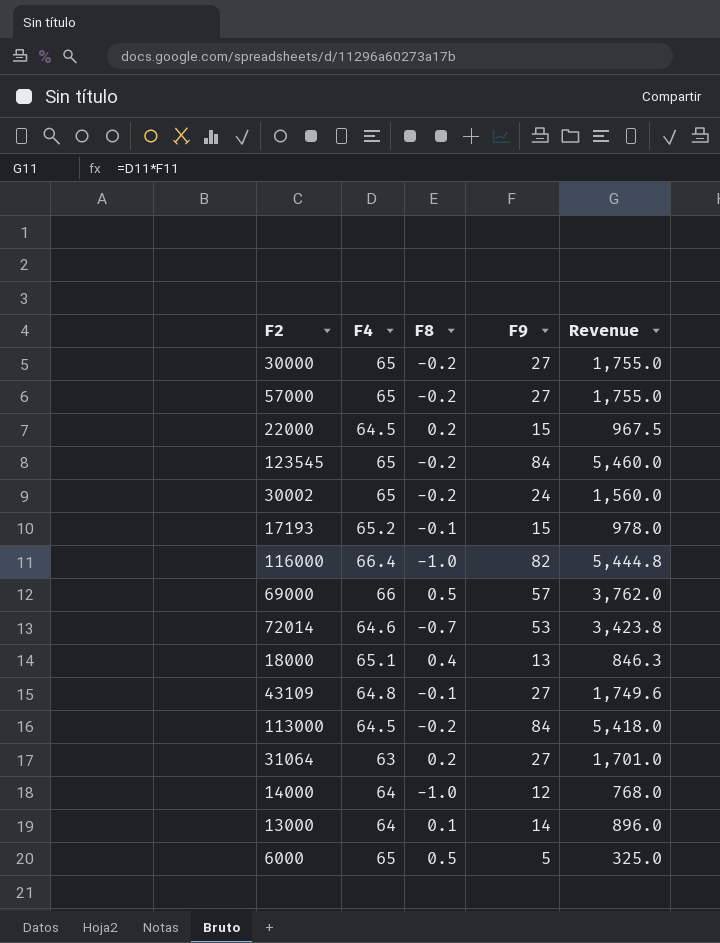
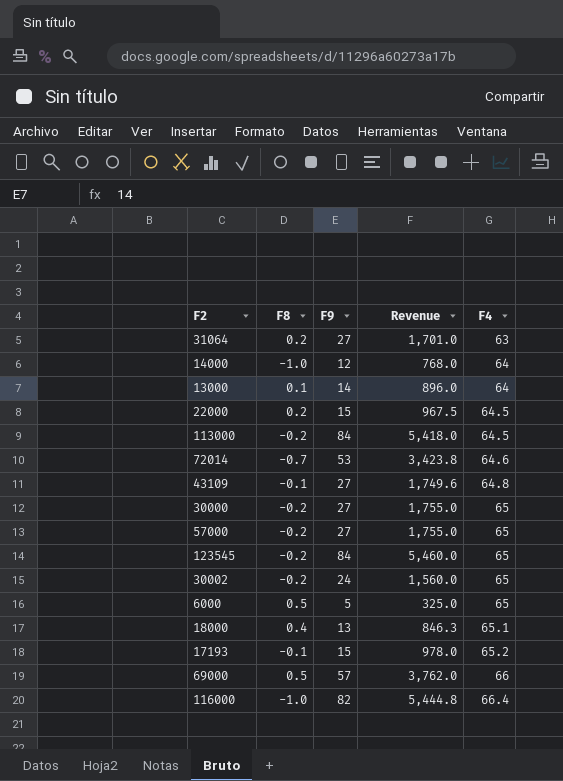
row order: none -> F4 ascending
column F4 | position: 2 -> 5

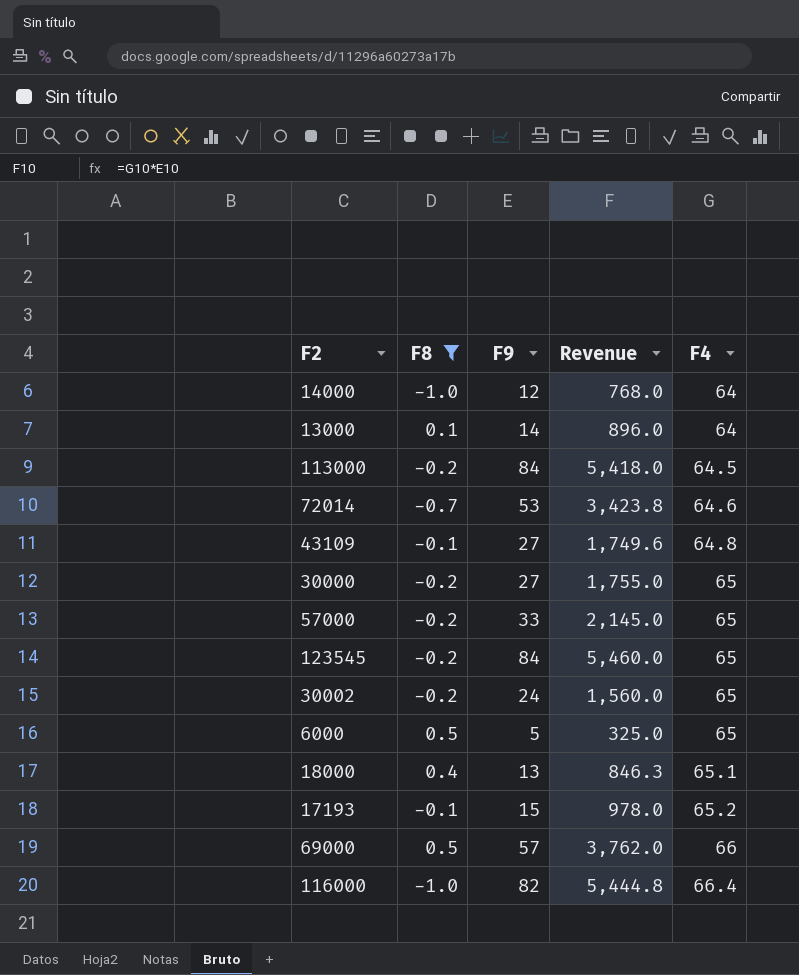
filter: none -> F8 != 0.2
57000 | F9: 27 -> 33
57000 | Revenue: 1,755.0 -> 2,145.0

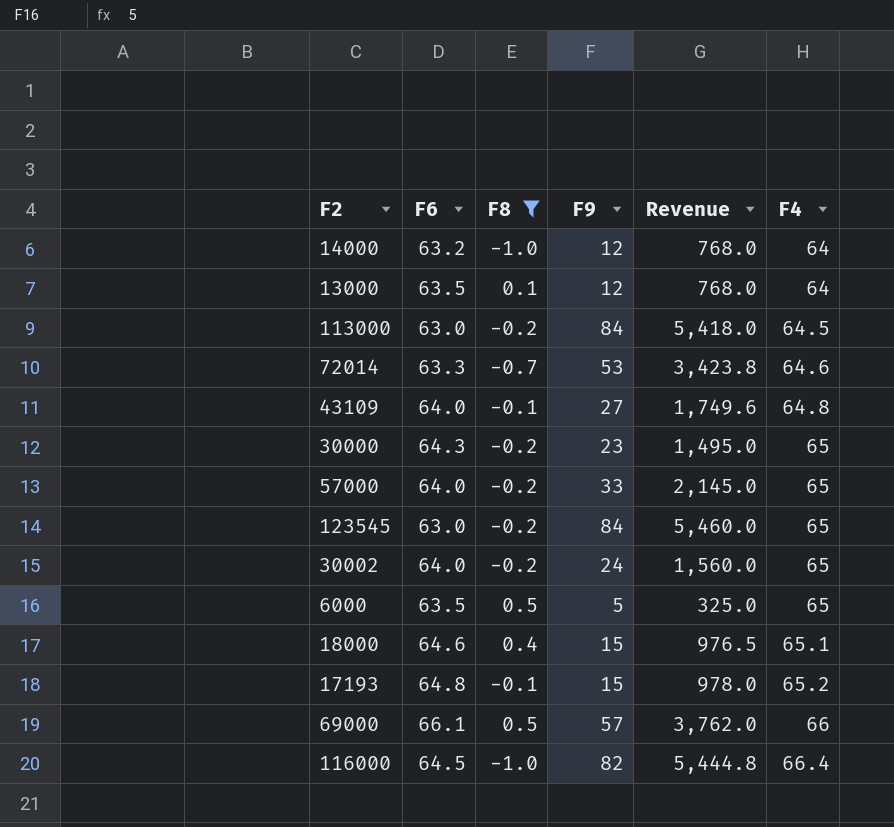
column F6 | position: none -> 2
13000 | F9: 14 -> 12
13000 | Revenue: 896.0 -> 768.0
30000 | F9: 27 -> 23
30000 | Revenue: 1,755.0 -> 1,495.0
18000 | F9: 13 -> 15
18000 | Revenue: 846.3 -> 976.5

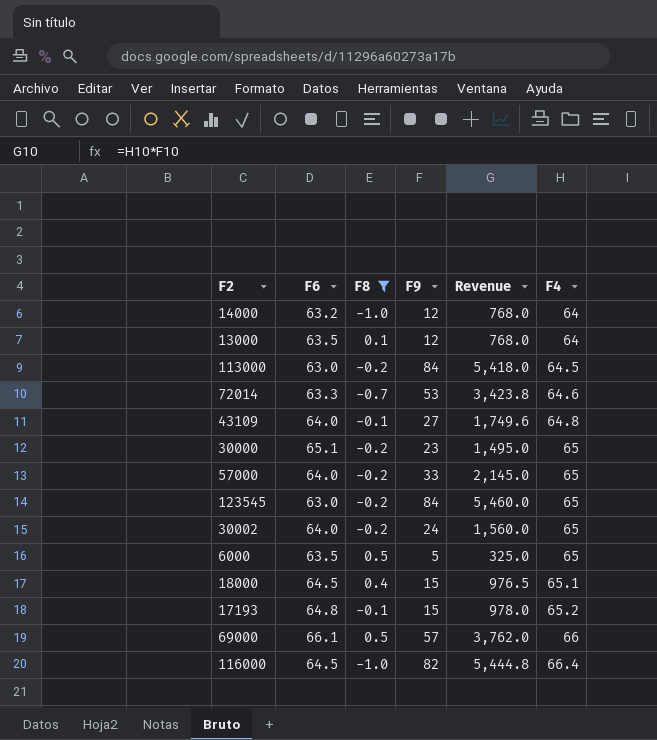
30000 | F6: 64.3 -> 65.1
18000 | F6: 64.6 -> 64.5

